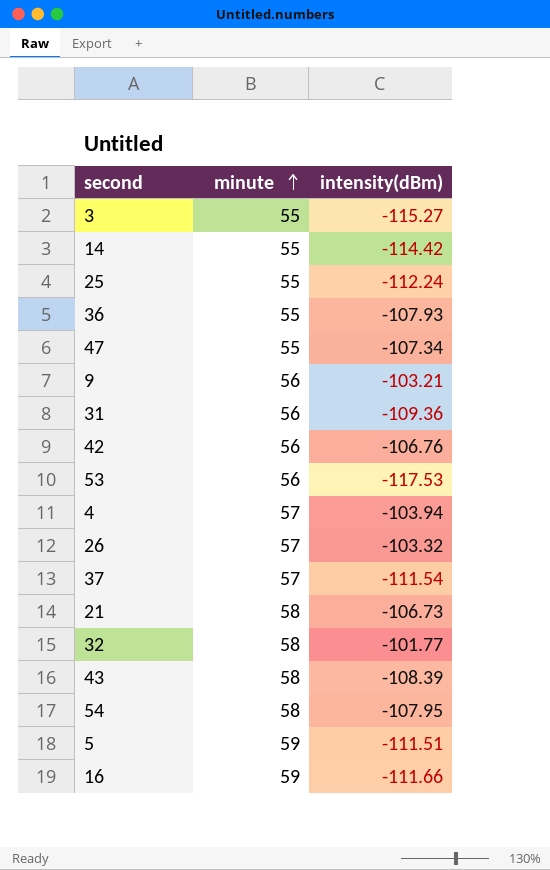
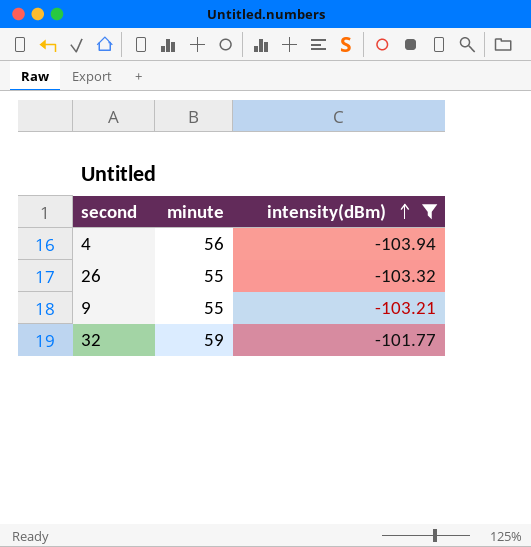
filter: none -> intensity(dBm) >= -103.94
row order: minute ascending -> intensity(dBm) ascending
4 | minute: 57 -> 56
26 | minute: 57 -> 55
9 | minute: 56 -> 55
32 | minute: 58 -> 59

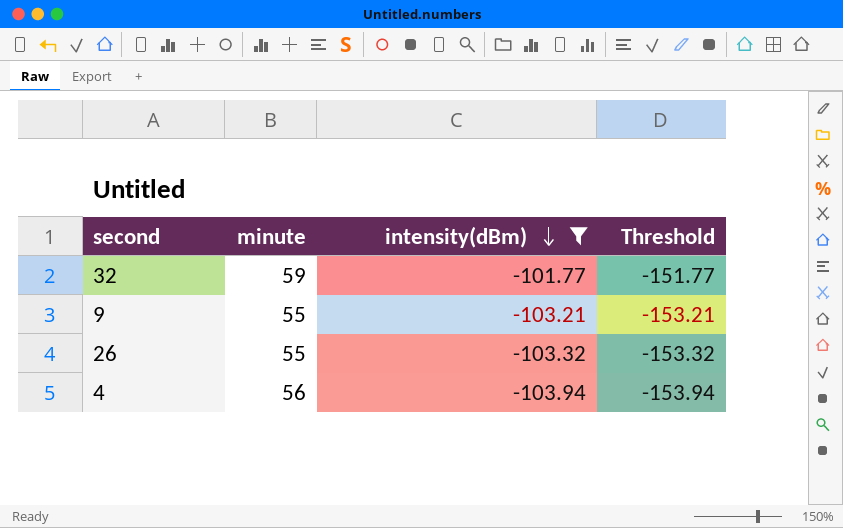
row order: intensity(dBm) ascending -> intensity(dBm) descending
column Threshold | formula: none -> [intensity(dBm)] - 50

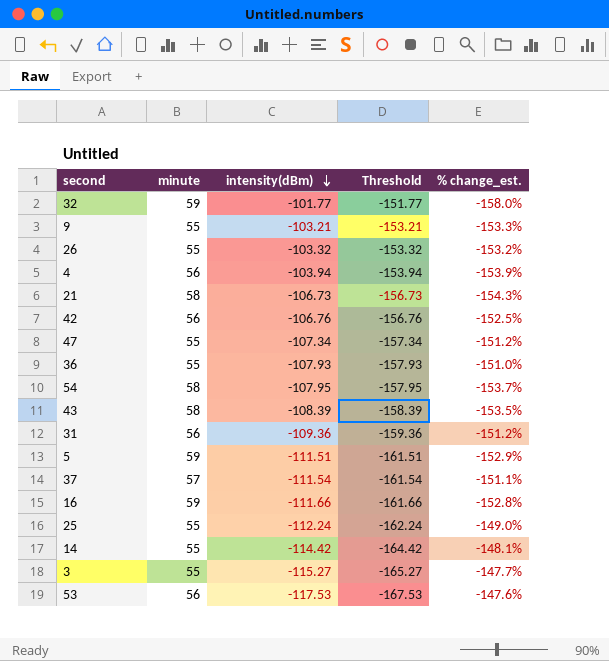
filter: intensity(dBm) >= -103.94 -> none
column % change_est. | formula: none -> ([minute] - [intensity(dBm)]) / [intensity(dBm)]

